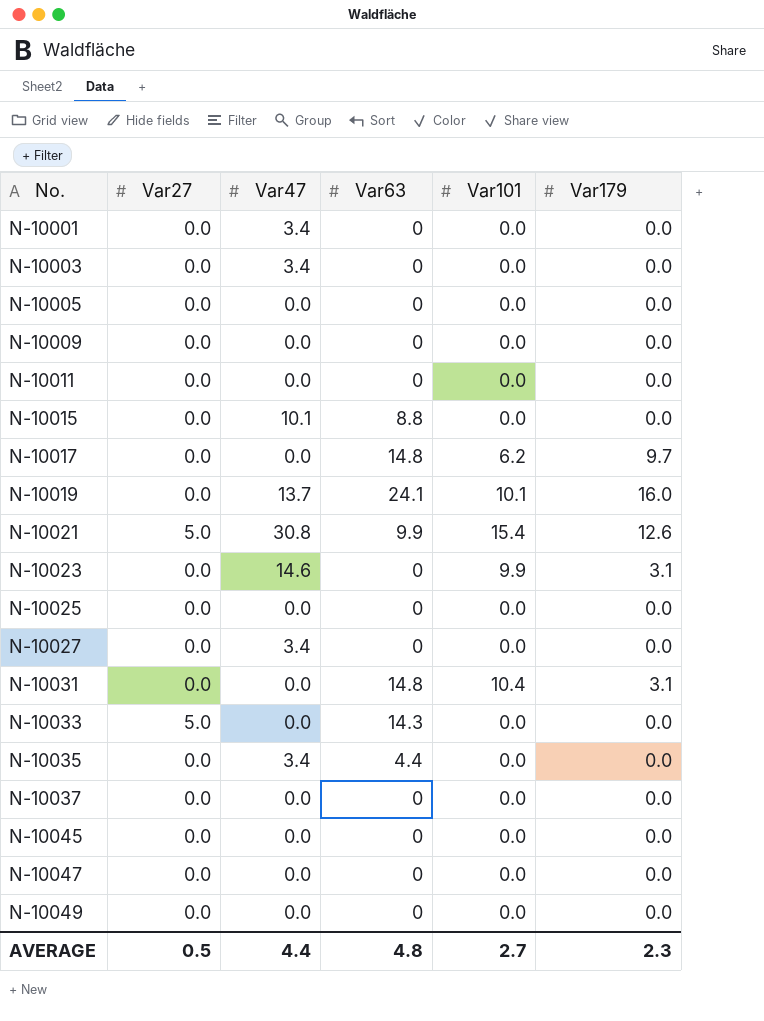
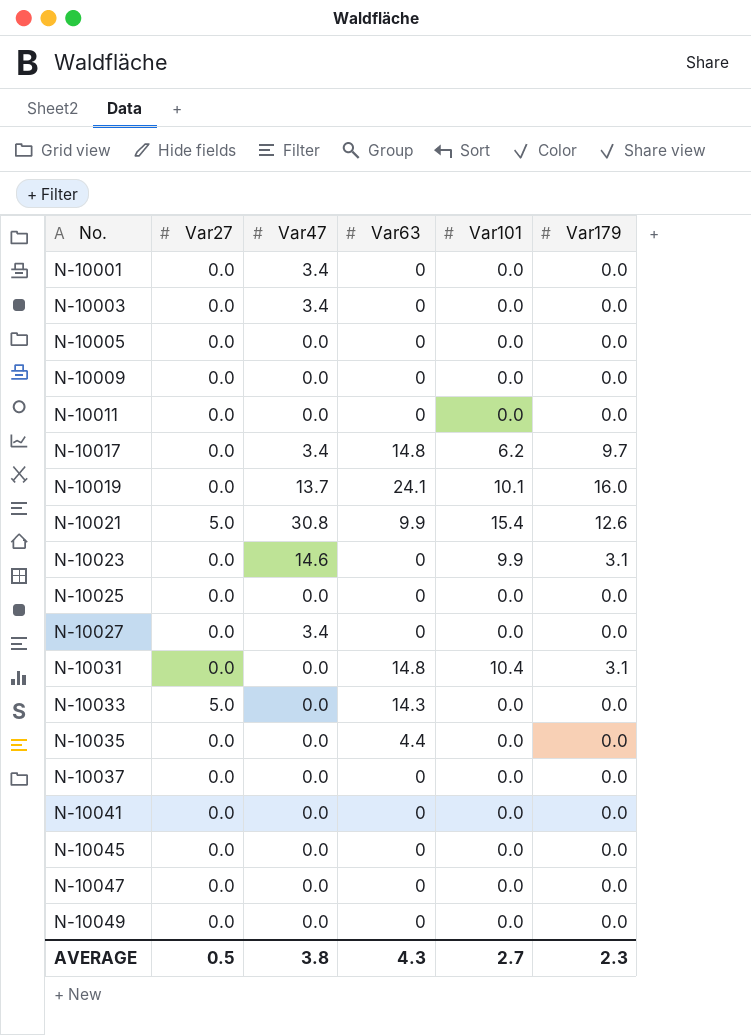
row N-10015: 0.0 | 10.1 | 8.8 | 0.0 | 0.0 -> none
N-10017 | Var47: 0.0 -> 3.4
N-10035 | Var47: 3.4 -> 0.0
row N-10041: none -> 0.0 | 0.0 | 0 | 0.0 | 0.0
AVERAGE | Var47: 4.4 -> 3.8
AVERAGE | Var63: 4.8 -> 4.3

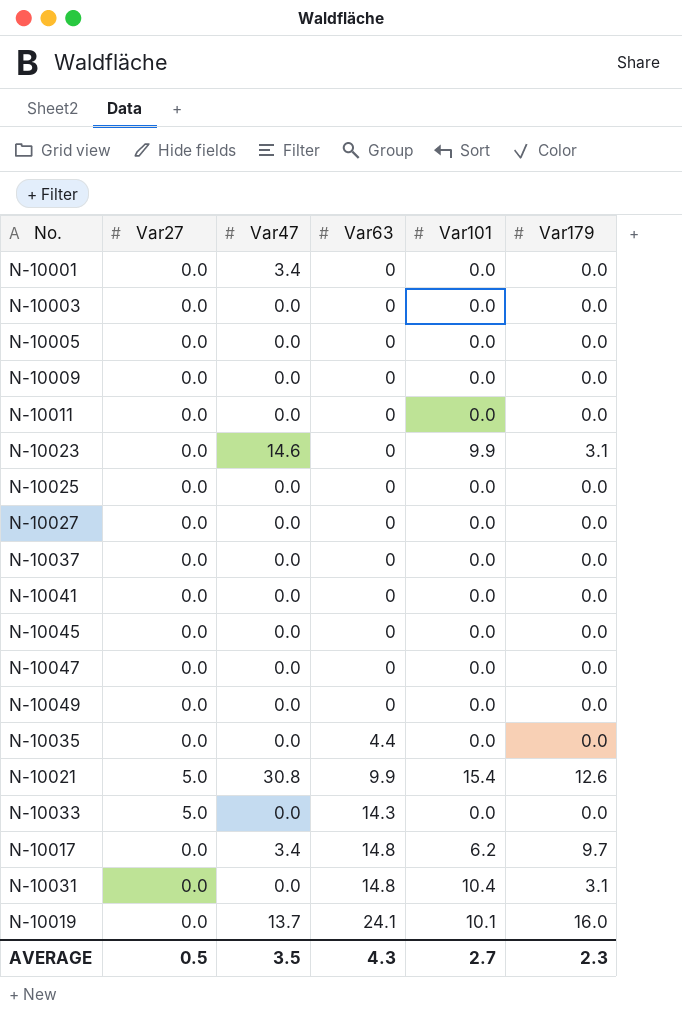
row order: No. ascending -> Var63 ascending
N-10003 | Var47: 3.4 -> 0.0
N-10027 | Var47: 3.4 -> 0.0
AVERAGE | Var47: 3.8 -> 3.5

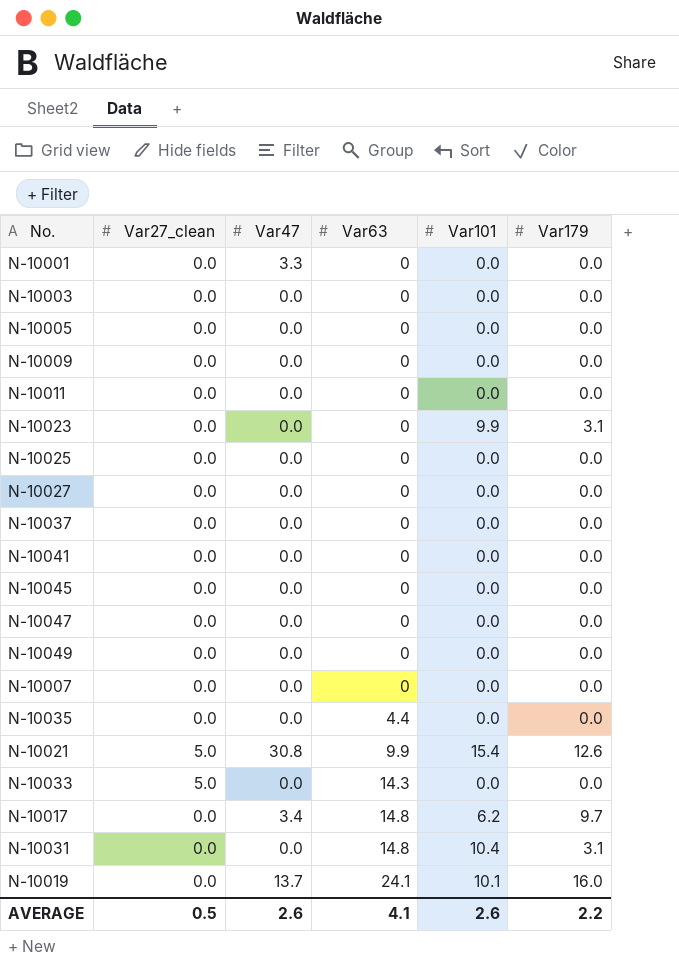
column name: Var27 -> Var27_clean
N-10001 | Var47: 3.4 -> 3.3
N-10023 | Var47: 14.6 -> 0.0
row N-10007: none -> 0.0 | 0.0 | 0 | 0.0 | 0.0
AVERAGE | Var47: 3.5 -> 2.6
AVERAGE | Var63: 4.3 -> 4.1
AVERAGE | Var101: 2.7 -> 2.6
AVERAGE | Var179: 2.3 -> 2.2

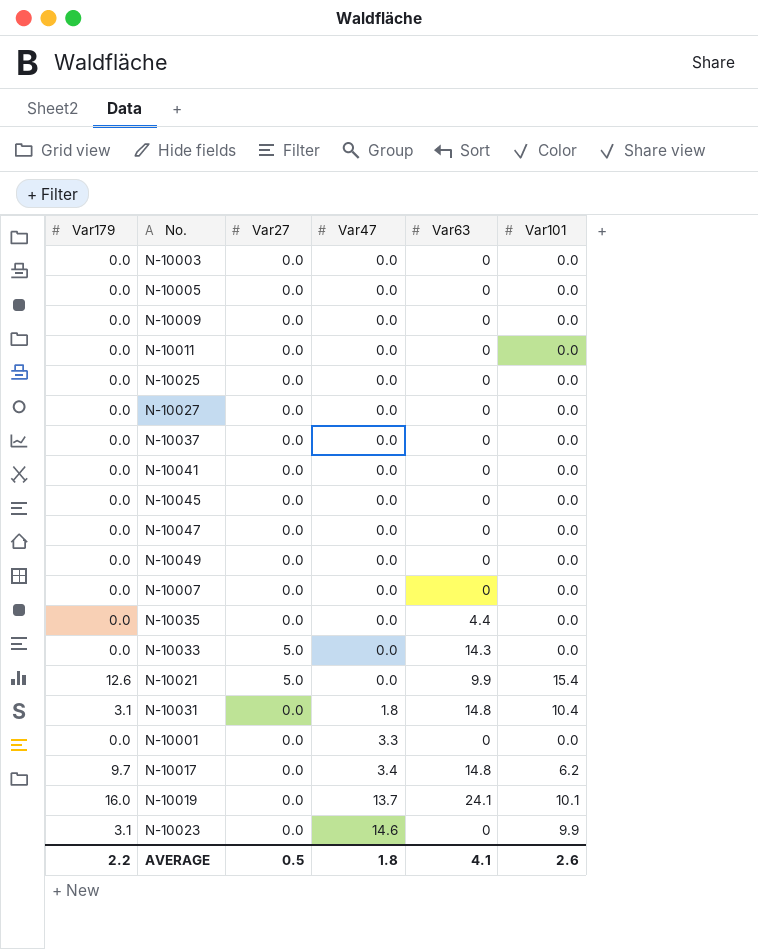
row order: Var63 ascending -> Var47 ascending
column Var179 | position: 6 -> 1
column name: Var27_clean -> Var27
N-10021 | Var47: 30.8 -> 0.0
N-10031 | Var47: 0.0 -> 1.8
N-10023 | Var47: 0.0 -> 14.6
AVERAGE | Var47: 2.6 -> 1.8

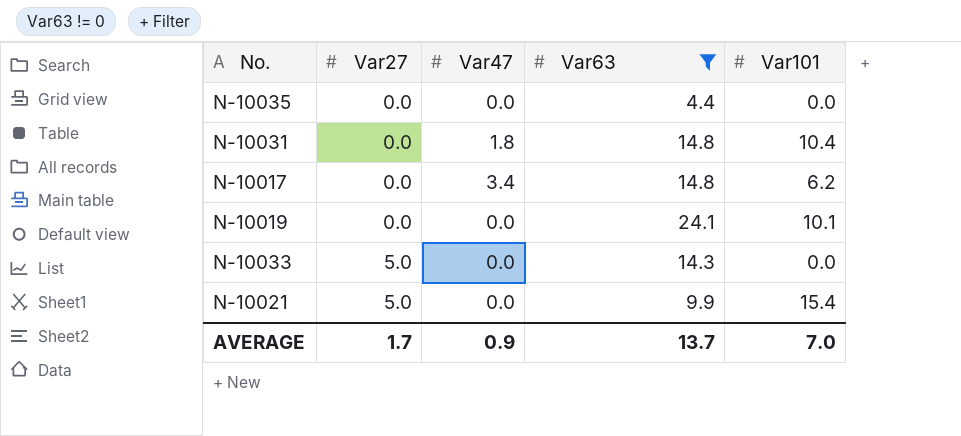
filter: none -> Var63 != 0
row order: Var47 ascending -> Var27 ascending
column Var179 | position: 1 -> none
N-10019 | Var47: 13.7 -> 0.0
AVERAGE | Var27: 0.5 -> 1.7
AVERAGE | Var47: 1.8 -> 0.9
AVERAGE | Var63: 4.1 -> 13.7
AVERAGE | Var101: 2.6 -> 7.0

